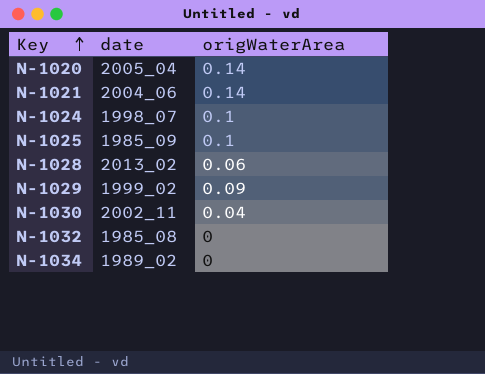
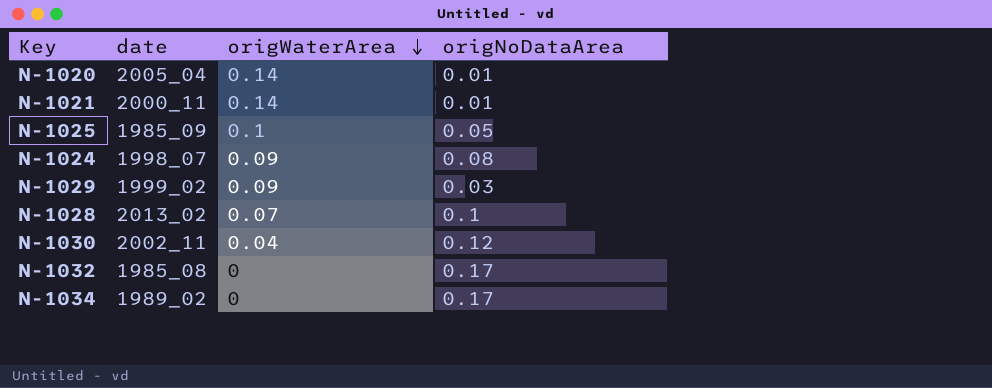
row order: Key ascending -> origWaterArea descending
column origNoDataArea | position: none -> 4
N-1021 | date: 2004_06 -> 2000_11
N-1024 | origWaterArea: 0.1 -> 0.09
N-1028 | origWaterArea: 0.06 -> 0.07

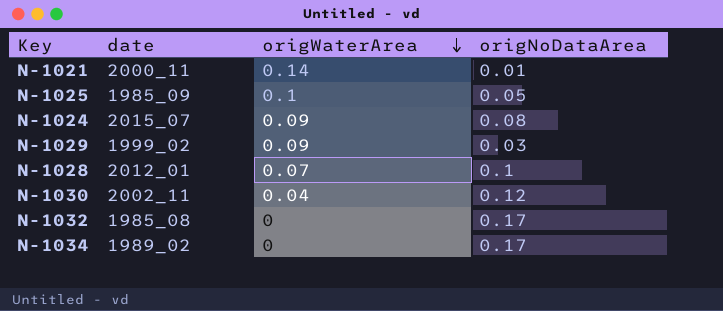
row N-1020: 2005_04 | 0.14 | 0.01 -> none
N-1024 | date: 1998_07 -> 2015_07
N-1028 | date: 2013_02 -> 2012_01

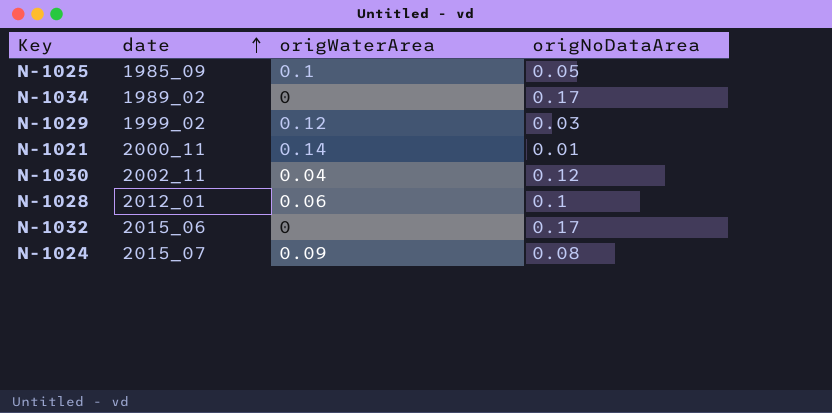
row order: origWaterArea descending -> date ascending
N-1029 | origWaterArea: 0.09 -> 0.12
N-1028 | origWaterArea: 0.07 -> 0.06
N-1032 | date: 1985_08 -> 2015_06

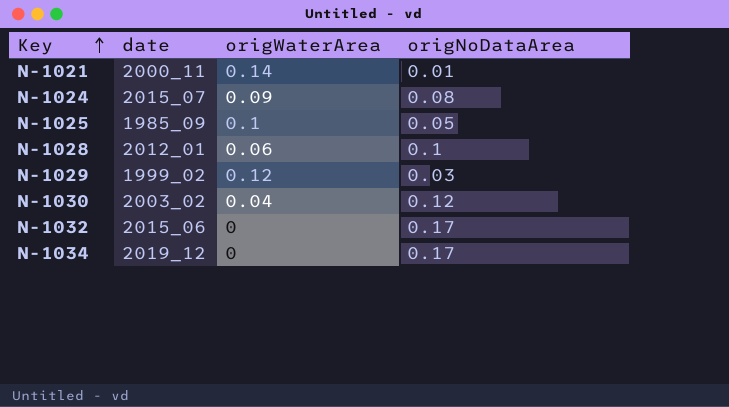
row order: date ascending -> Key ascending
N-1030 | date: 2002_11 -> 2003_02
N-1034 | date: 1989_02 -> 2019_12

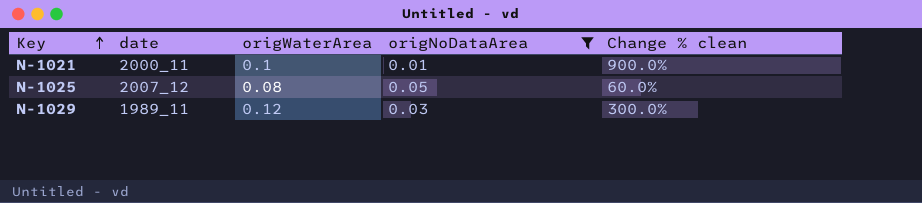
filter: none -> origNoDataArea <= 0.05
column Change % clean | formula: none -> ([origWaterArea] - [origNoDataArea]) / [origNoDataArea]
N-1021 | origWaterArea: 0.14 -> 0.1
N-1025 | date: 1985_09 -> 2007_12
N-1025 | origWaterArea: 0.1 -> 0.08
N-1029 | date: 1999_02 -> 1989_11

